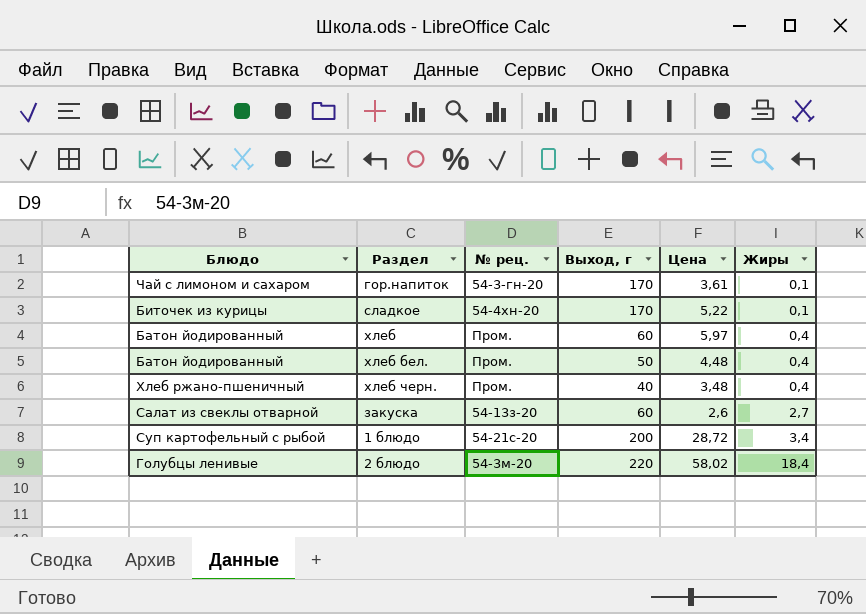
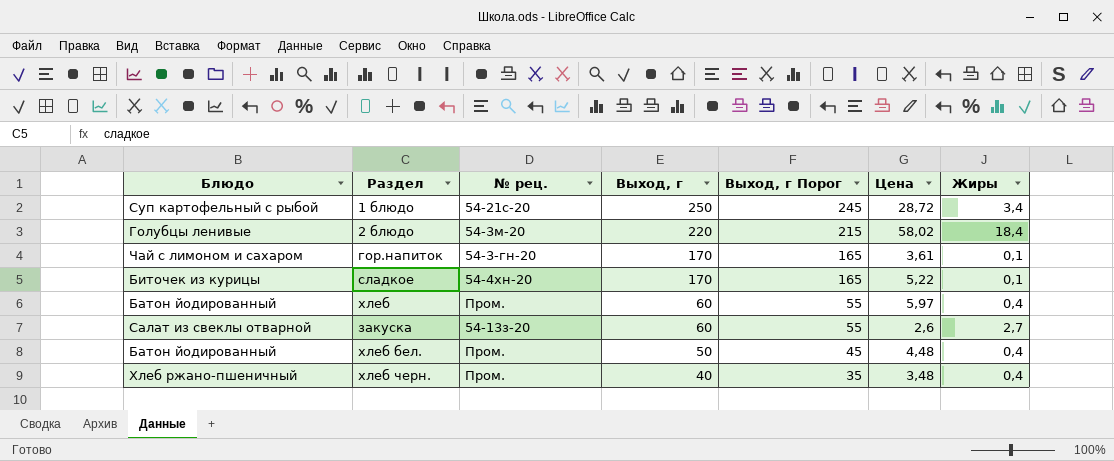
row order: Жиры ascending -> Выход, г descending
column Выход, г Порог | formula: none -> [Выход, г] - 5
1 блюдо | Выход, г: 200 -> 250

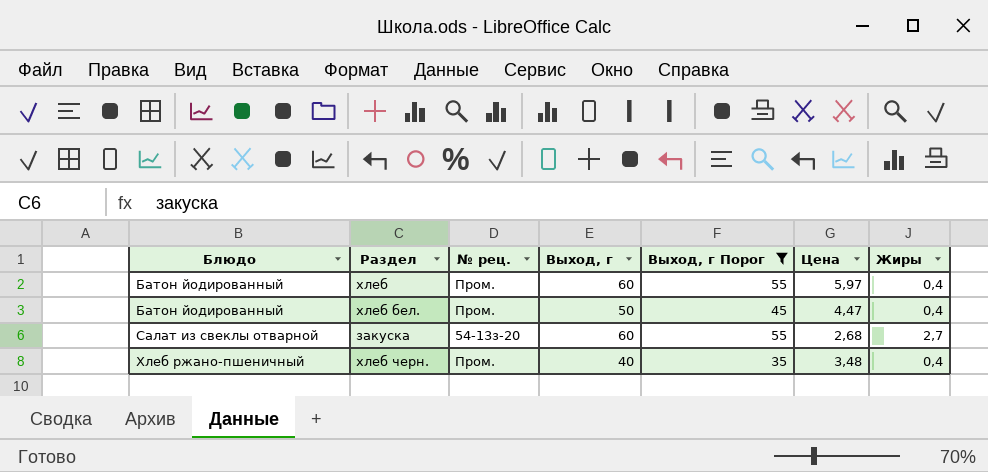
filter: none -> Выход, г Порог <= 55
row order: Выход, г descending -> Блюдо ascending
хлеб бел. | Цена: 4,48 -> 4,47
закуска | Цена: 2,6 -> 2,68

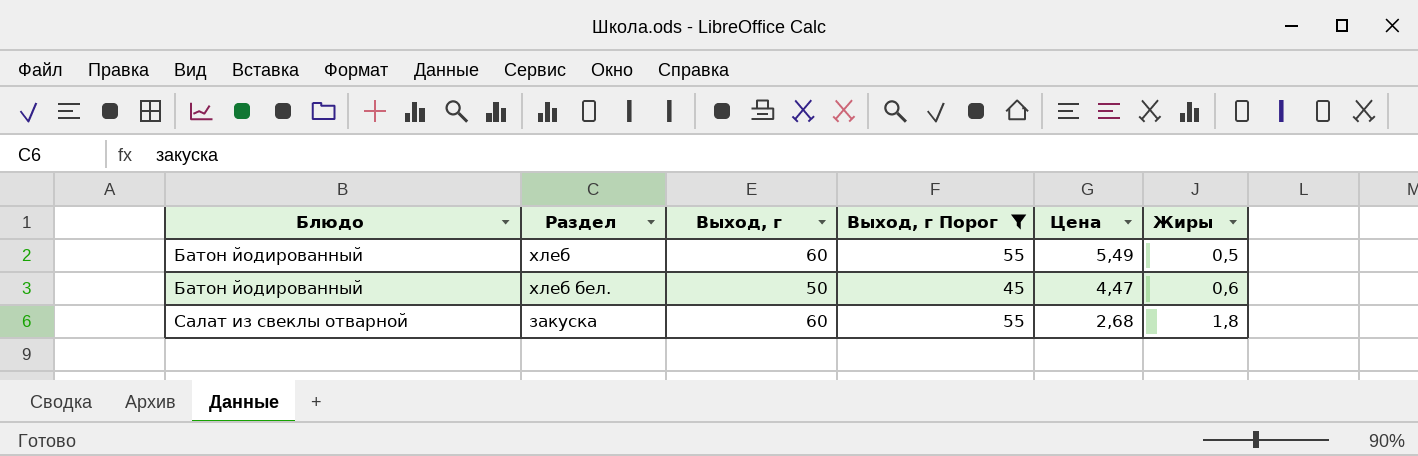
column № рец. | position: 3 -> none
row хлеб черн.: Хлеб ржано-пшеничный | Пром. | 40 | 35 | 3,48 | 0,4 -> none
хлеб | Цена: 5,97 -> 5,49
хлеб | Жиры: 0,4 -> 0,5
хлеб бел. | Жиры: 0,4 -> 0,6
закуска | Жиры: 2,7 -> 1,8

